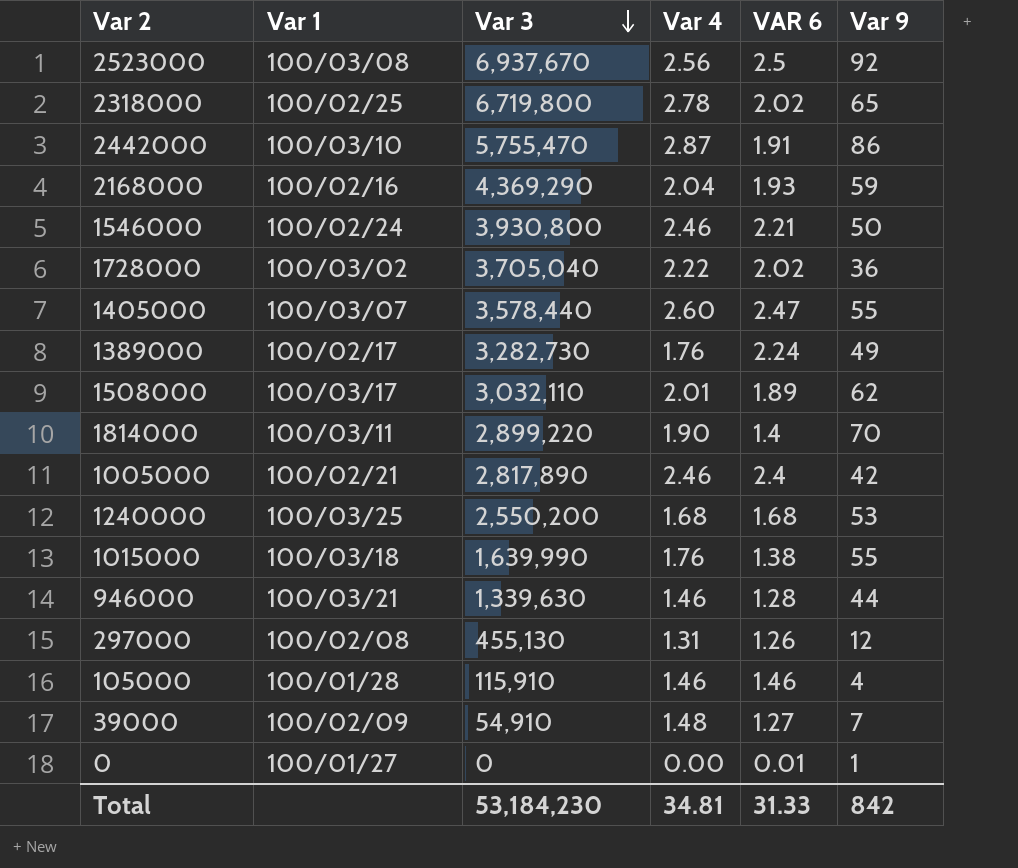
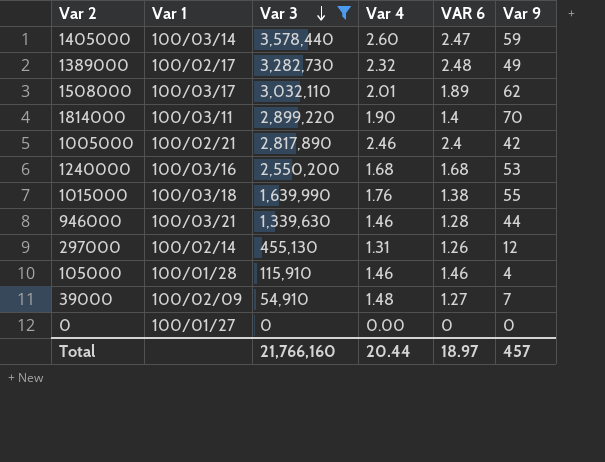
filter: none -> Var 3 <= 3,578,440
1405000 | Var 1: 100/03/07 -> 100/03/14
1405000 | Var 9: 55 -> 59
1389000 | Var 4: 1.76 -> 2.32
1389000 | VAR 6: 2.24 -> 2.48
1240000 | Var 1: 100/03/25 -> 100/03/16
297000 | Var 1: 100/02/08 -> 100/02/14
0 | VAR 6: 0.01 -> 0
0 | Var 9: 1 -> 0
Total | Var 3: 53,184,230 -> 21,766,160
Total | Var 4: 34.81 -> 20.44
Total | VAR 6: 31.33 -> 18.97
Total | Var 9: 842 -> 457

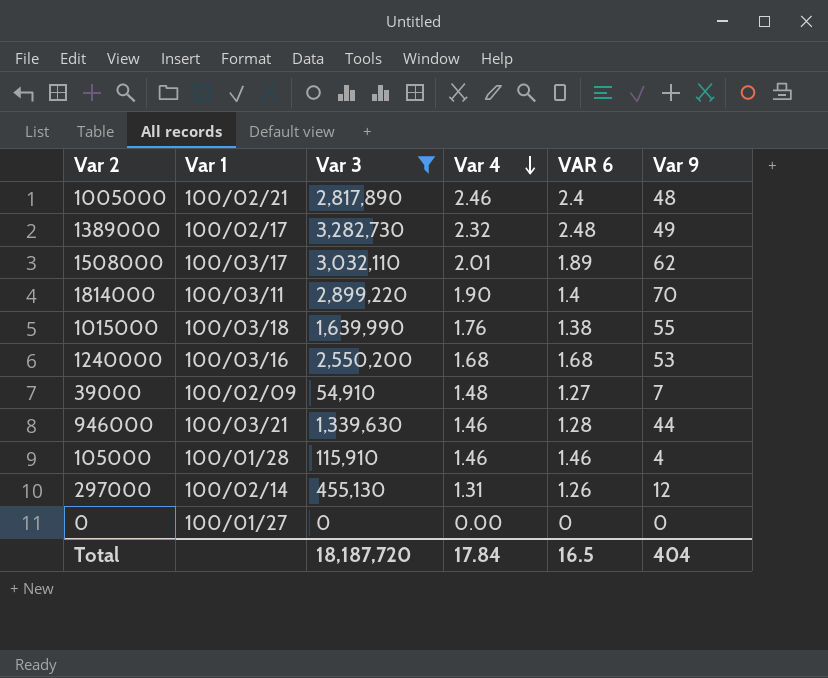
row order: Var 3 descending -> Var 4 descending
row 1405000: 100/03/14 | 3,578,440 | 2.60 | 2.47 | 59 -> none
1005000 | Var 9: 42 -> 48
Total | Var 3: 21,766,160 -> 18,187,720
Total | Var 4: 20.44 -> 17.84
Total | VAR 6: 18.97 -> 16.5
Total | Var 9: 457 -> 404

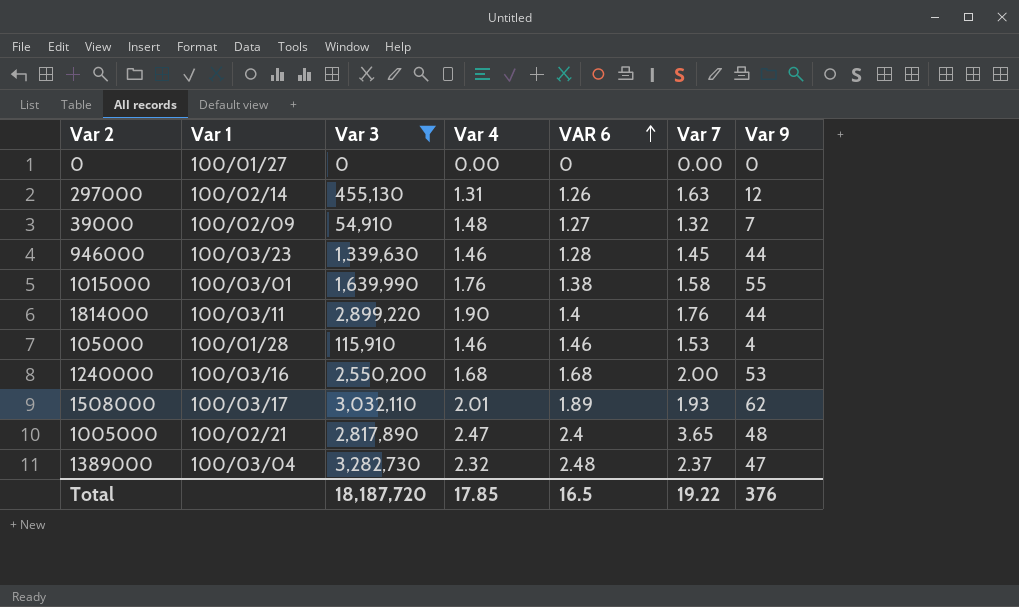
row order: Var 4 descending -> VAR 6 ascending
column Var 7 | position: none -> 6
946000 | Var 1: 100/03/21 -> 100/03/23
1015000 | Var 1: 100/03/18 -> 100/03/01
1814000 | Var 9: 70 -> 44
1005000 | Var 4: 2.46 -> 2.47
1389000 | Var 1: 100/02/17 -> 100/03/04
1389000 | Var 9: 49 -> 47
Total | Var 4: 17.84 -> 17.85
Total | Var 9: 404 -> 376

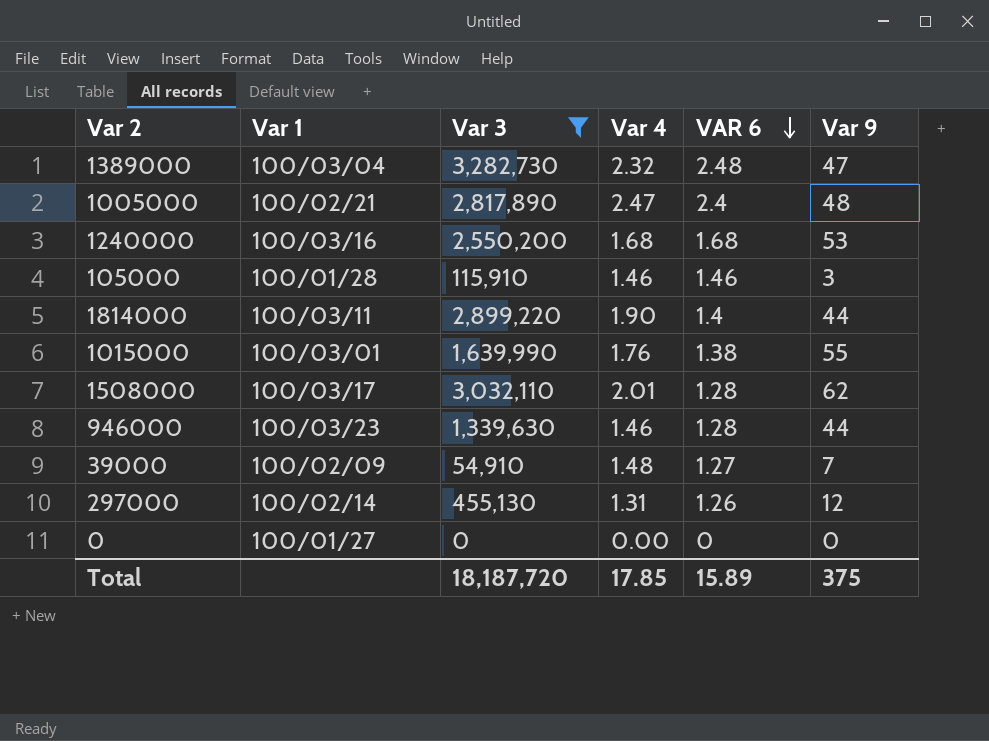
row order: VAR 6 ascending -> VAR 6 descending
column Var 7 | position: 6 -> none
105000 | Var 9: 4 -> 3
1508000 | VAR 6: 1.89 -> 1.28
Total | VAR 6: 16.5 -> 15.89
Total | Var 9: 376 -> 375

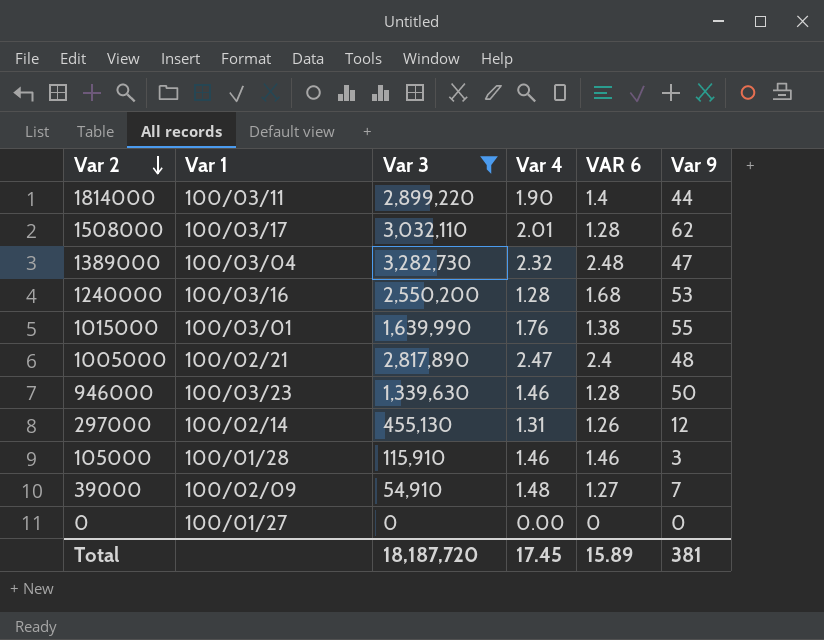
row order: VAR 6 descending -> Var 2 descending
1240000 | Var 4: 1.68 -> 1.28
946000 | Var 9: 44 -> 50
Total | Var 4: 17.85 -> 17.45
Total | Var 9: 375 -> 381

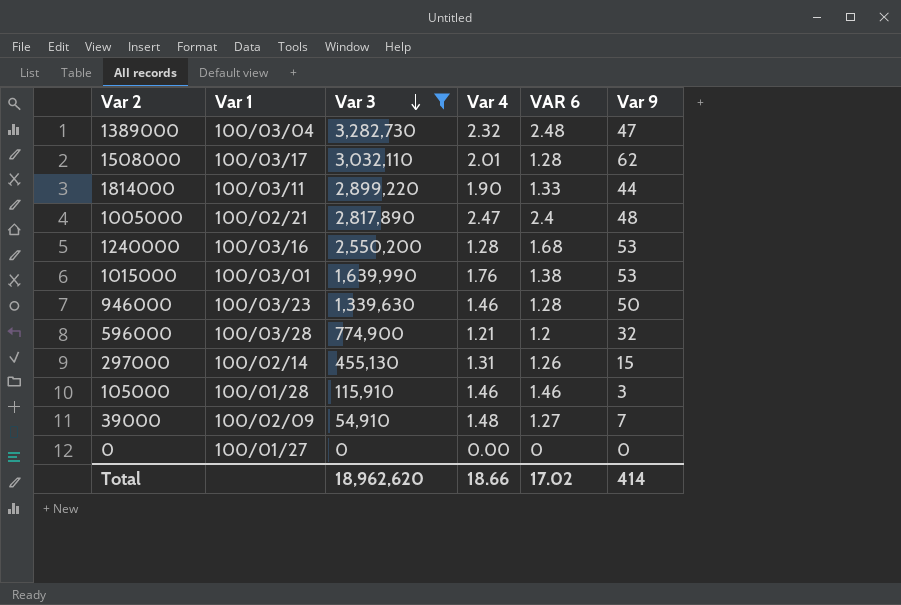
row order: Var 2 descending -> Var 3 descending
1814000 | VAR 6: 1.4 -> 1.33
1015000 | Var 9: 55 -> 53
row 596000: none -> 100/03/28 | 774,900 | 1.21 | 1.2 | 32
297000 | Var 9: 12 -> 15
Total | Var 3: 18,187,720 -> 18,962,620
Total | Var 4: 17.45 -> 18.66
Total | VAR 6: 15.89 -> 17.02
Total | Var 9: 381 -> 414

